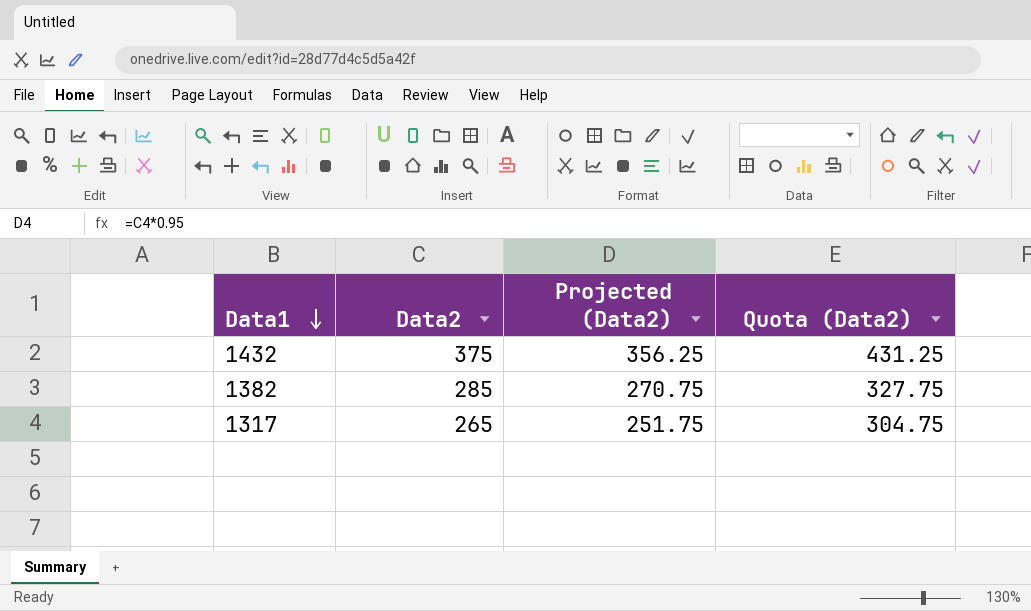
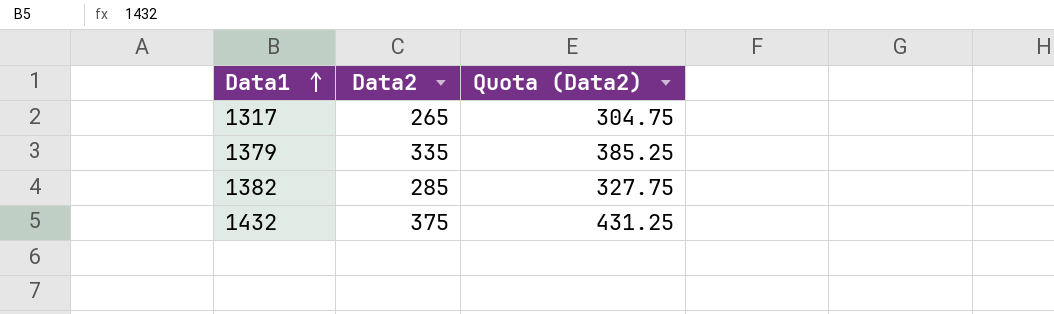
row order: Data1 descending -> Data1 ascending
column Projected (Data2) | formula: [Data2] * 0.95 -> none
row 1379: none -> 335 | 385.25

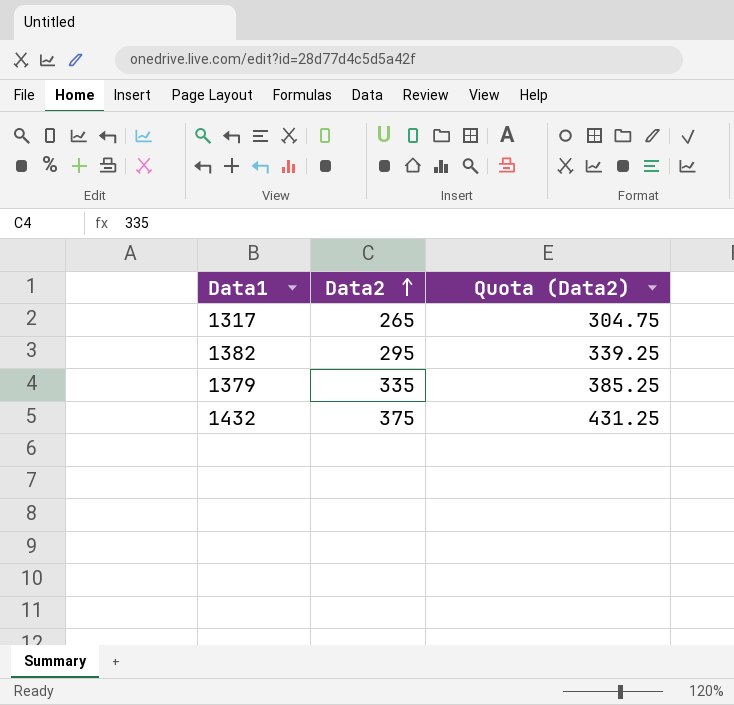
row order: Data1 ascending -> Data2 ascending
1382 | Data2: 285 -> 295
1382 | Quota (Data2): 327.75 -> 339.25

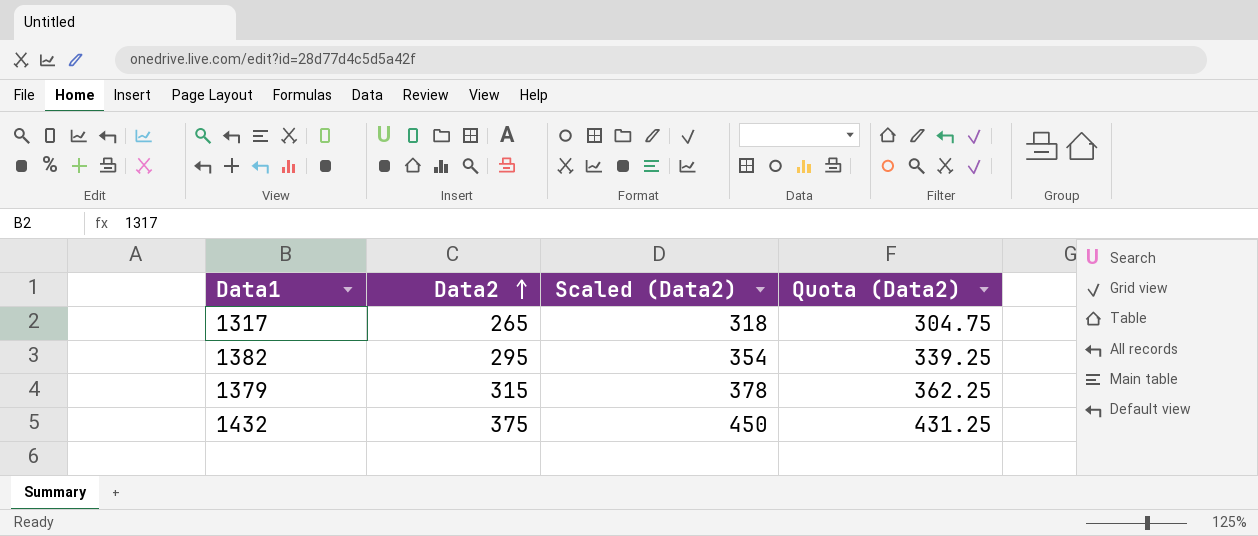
column Scaled (Data2) | formula: none -> [Data2] * 1.2
1379 | Data2: 335 -> 315
1379 | Quota (Data2): 385.25 -> 362.25

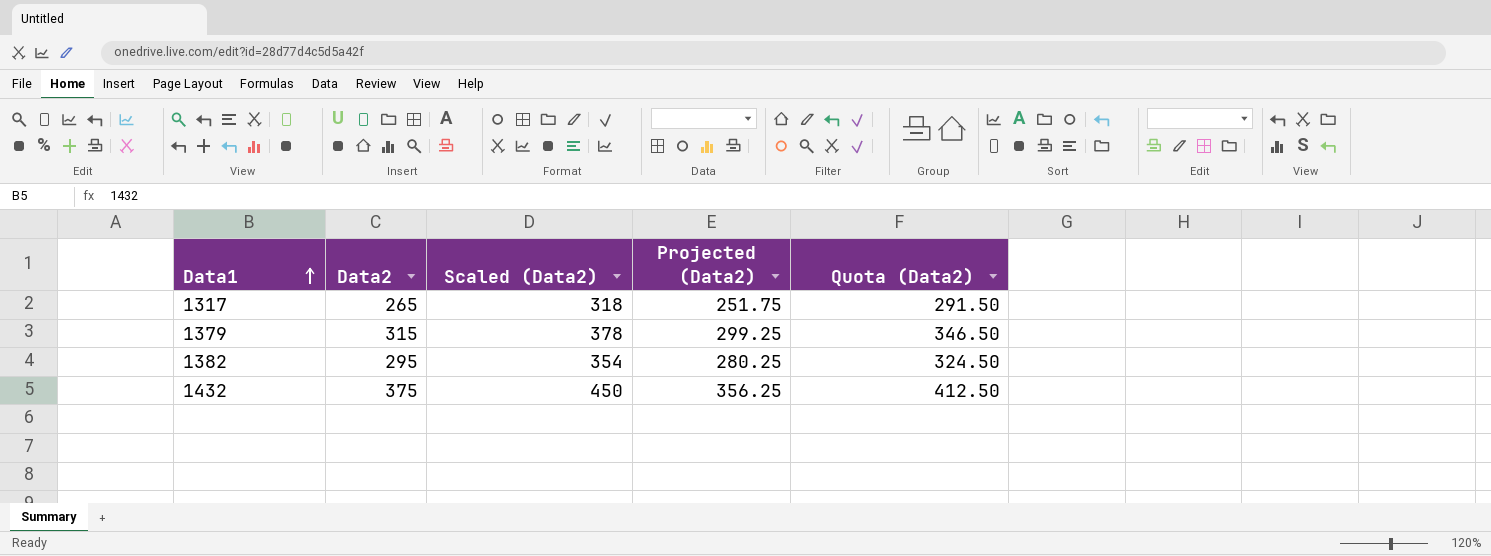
row order: Data2 ascending -> Data1 ascending
column Projected (Data2) | formula: none -> [Data2] * 0.95
column Quota (Data2) | formula: [Data2] * 1.15 -> [Data2] * 1.1

